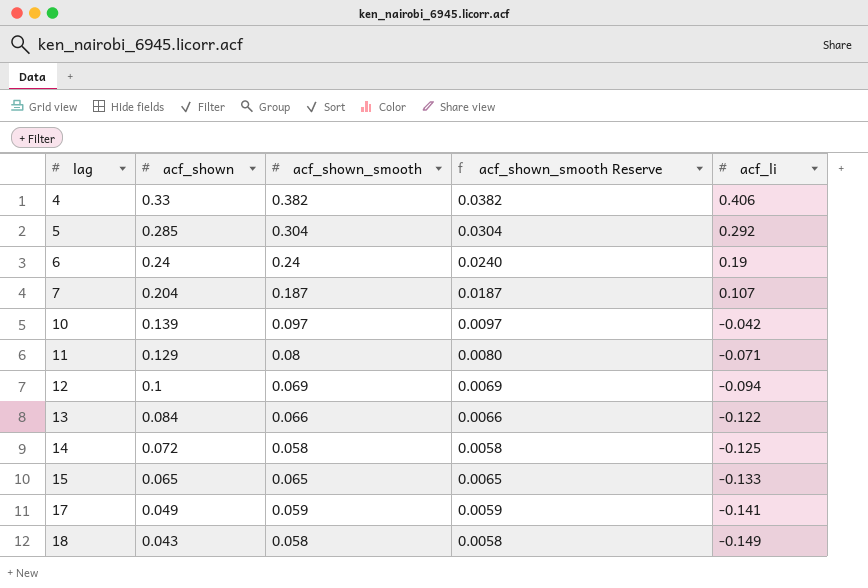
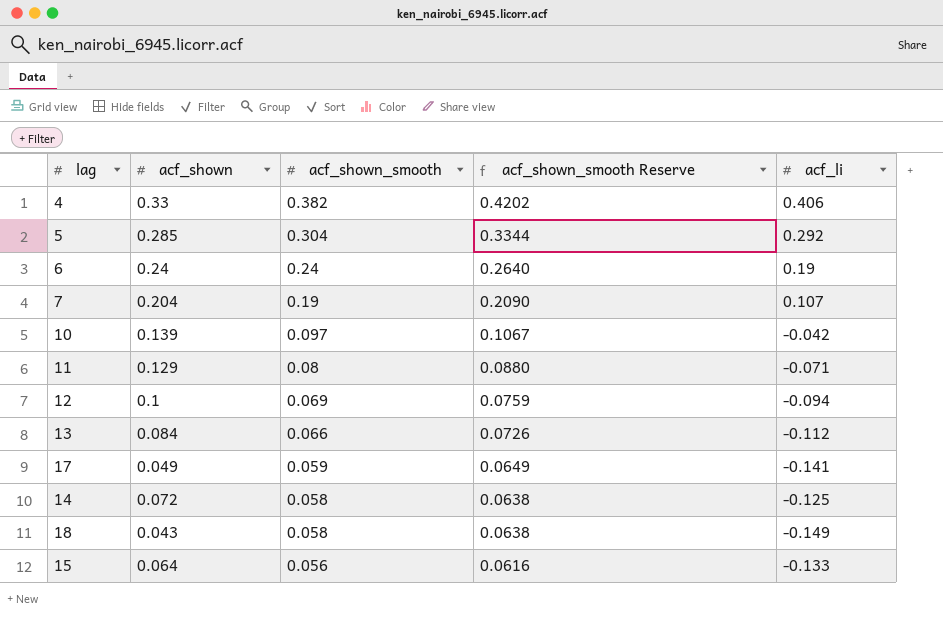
row order: lag ascending -> acf_shown_smooth descending
column acf_shown_smooth Reserve | formula: [acf_shown_smooth] * 0.1 -> [acf_shown_smooth] * 1.1
7 | acf_shown_smooth: 0.187 -> 0.19
13 | acf_li: -0.122 -> -0.112
15 | acf_shown: 0.065 -> 0.064
15 | acf_shown_smooth: 0.065 -> 0.056

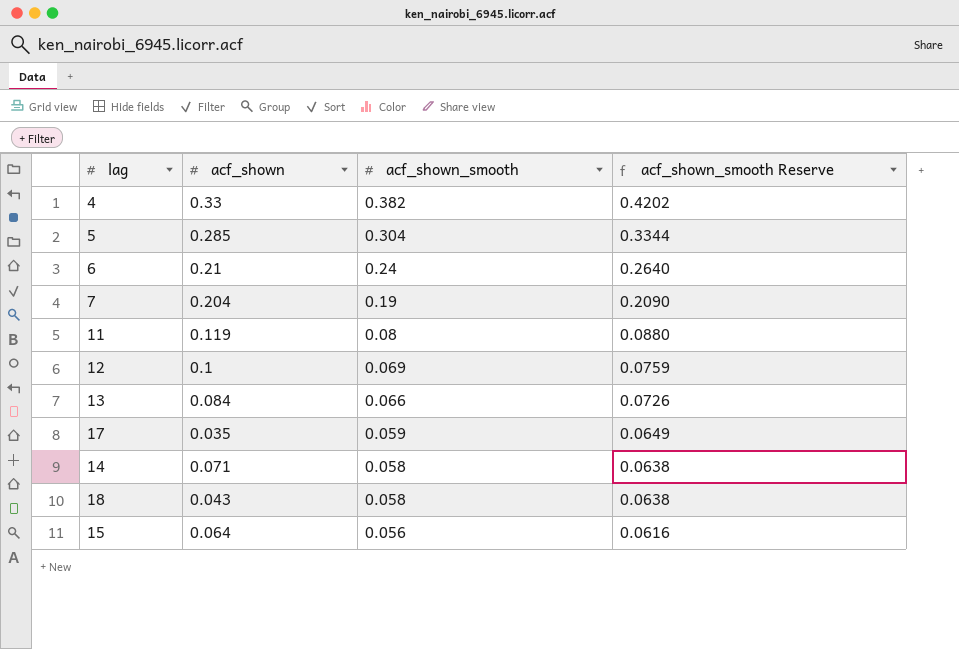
column acf_li | position: 5 -> none
row 10: 0.139 | 0.097 | 0.1067 | -0.042 -> none
6 | acf_shown: 0.24 -> 0.21
11 | acf_shown: 0.129 -> 0.119
17 | acf_shown: 0.049 -> 0.035
14 | acf_shown: 0.072 -> 0.071

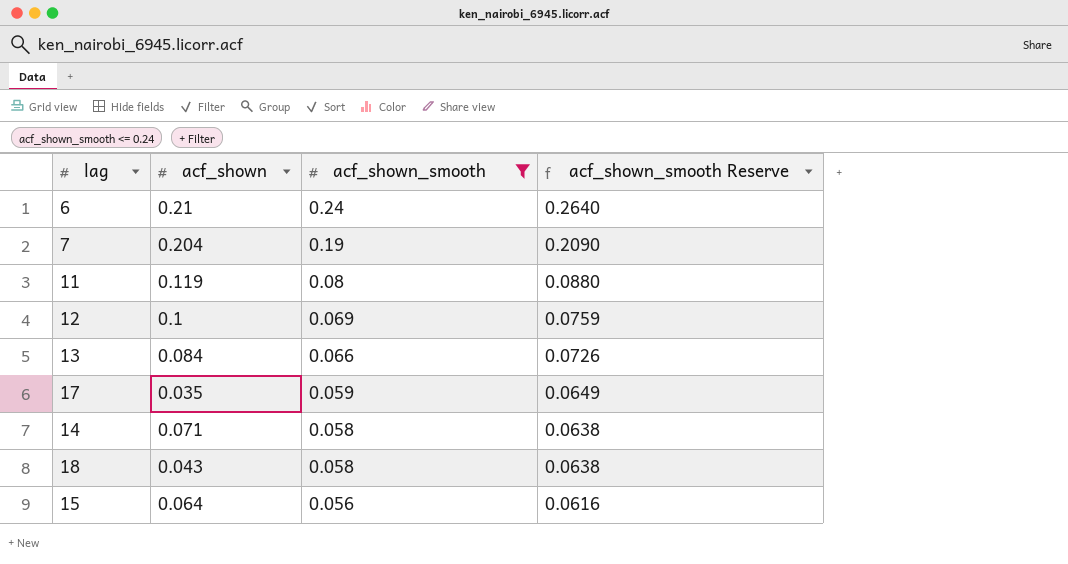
filter: none -> acf_shown_smooth <= 0.24

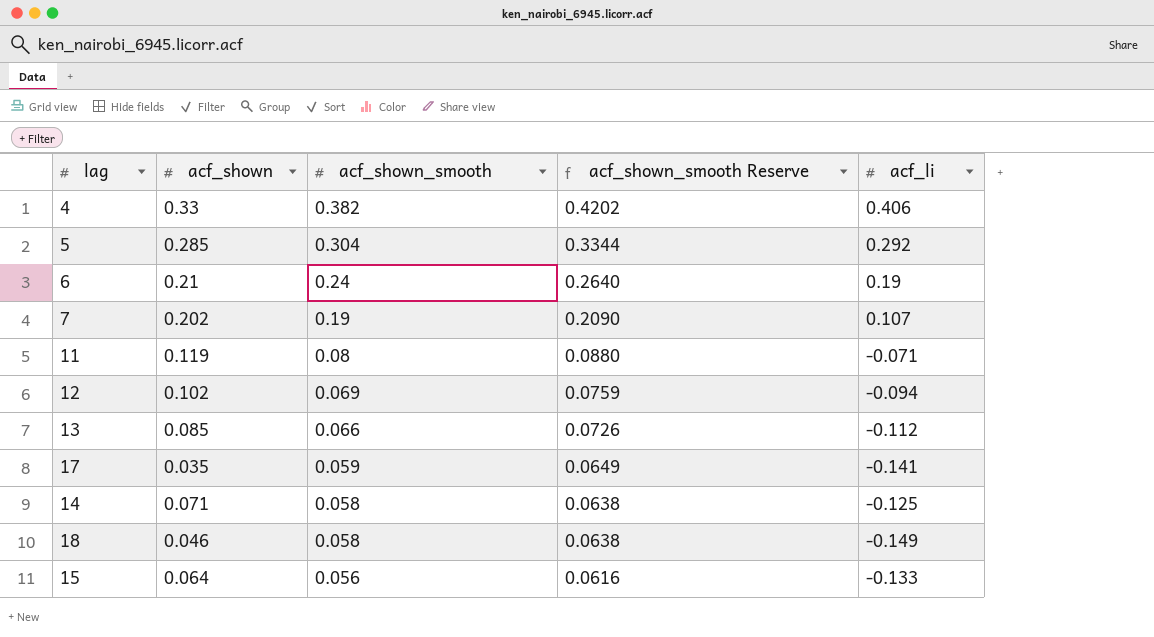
filter: acf_shown_smooth <= 0.24 -> none
column acf_li | position: none -> 5
7 | acf_shown: 0.204 -> 0.202
12 | acf_shown: 0.1 -> 0.102
13 | acf_shown: 0.084 -> 0.085
18 | acf_shown: 0.043 -> 0.046

